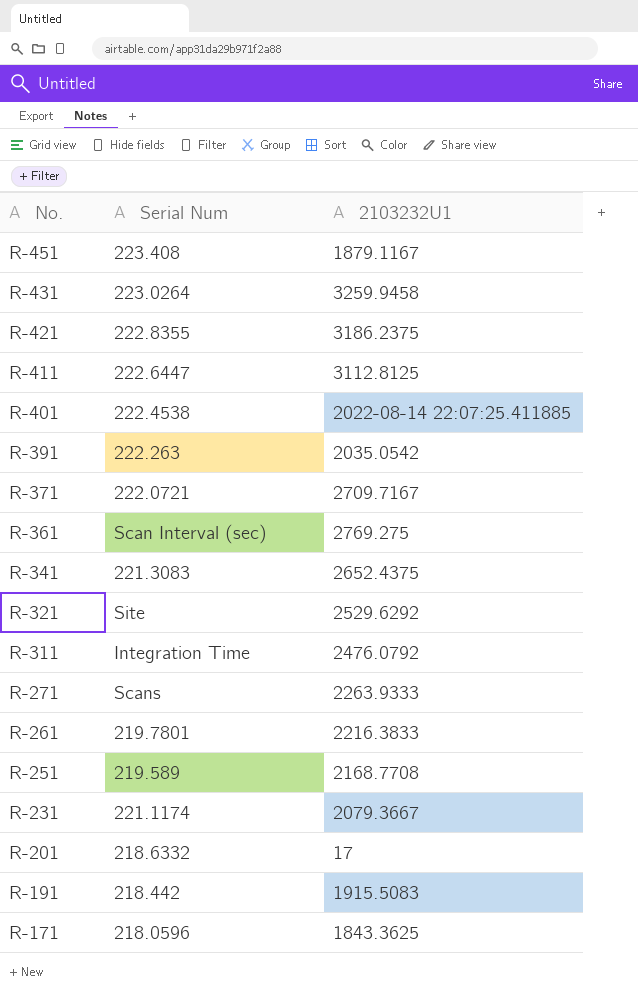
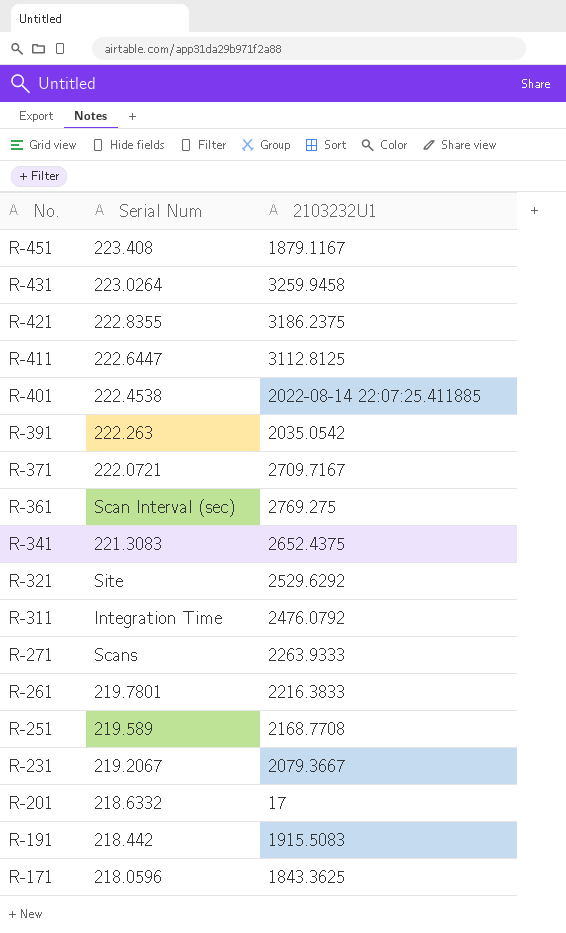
R-231 | Serial Num: 221.1174 -> 219.2067

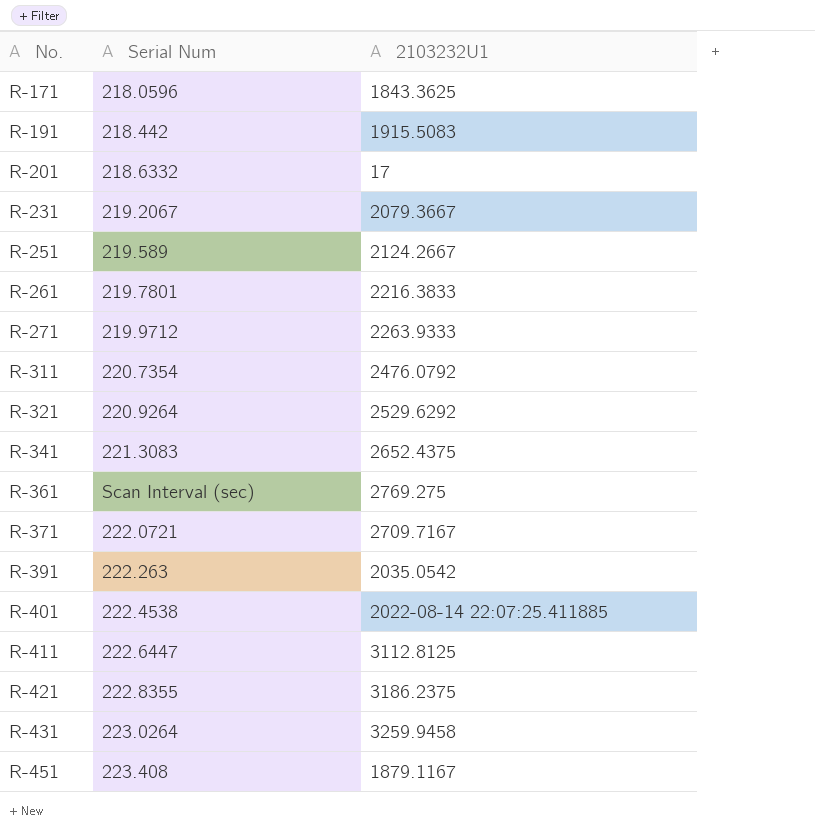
row order: No. descending -> No. ascending
R-251 | 2103232U1: 2168.7708 -> 2124.2667
R-271 | Serial Num: Scans -> 219.9712
R-311 | Serial Num: Integration Time -> 220.7354
R-321 | Serial Num: Site -> 220.9264

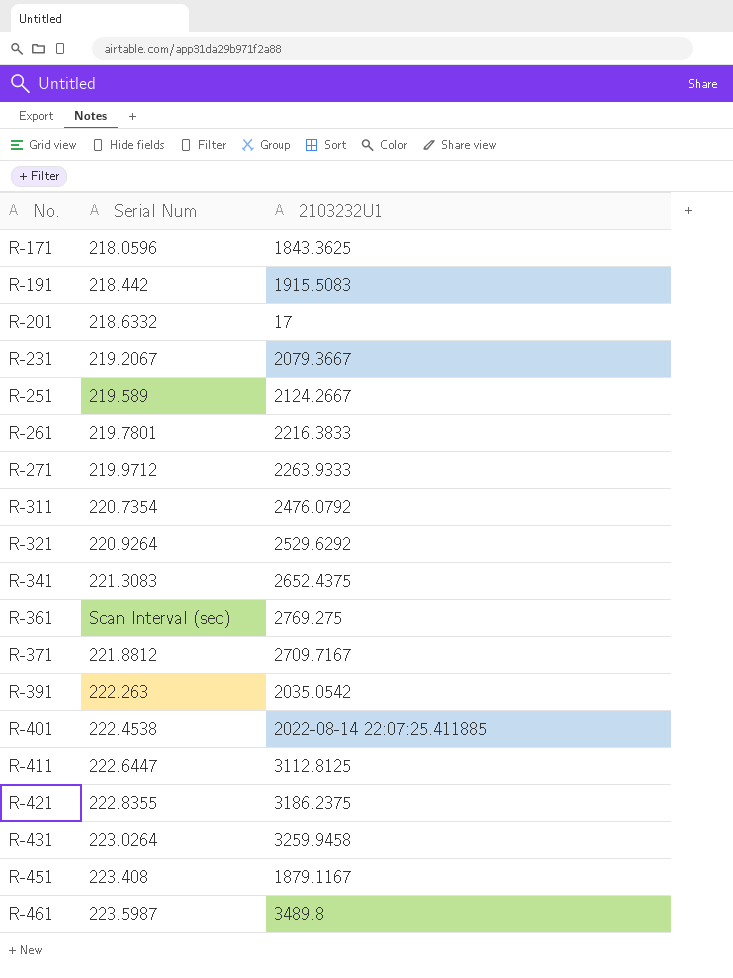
R-371 | Serial Num: 222.0721 -> 221.8812
row R-461: none -> 223.5987 | 3489.8

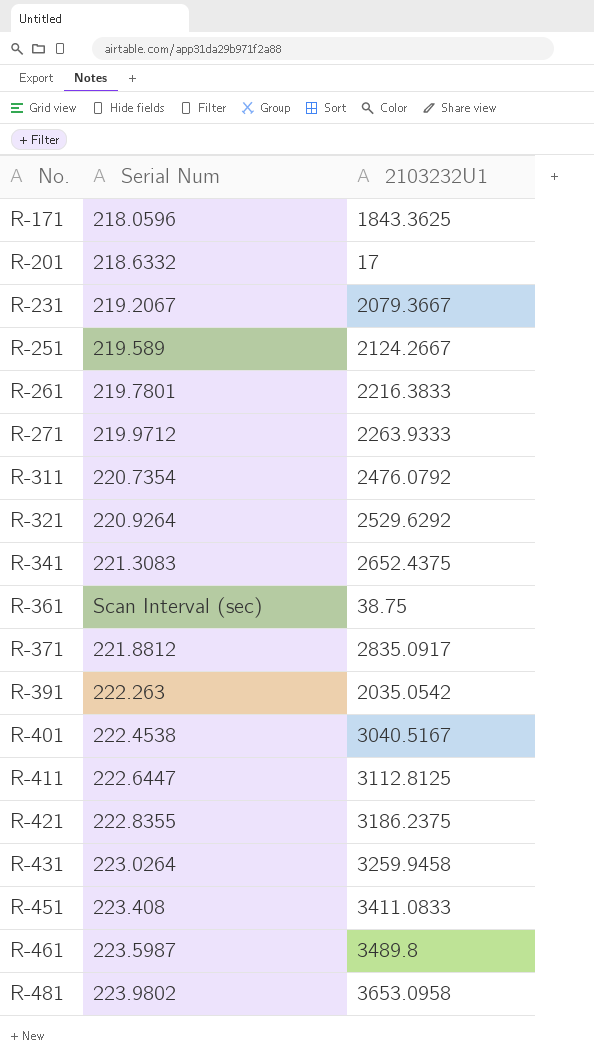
row R-191: 218.442 | 1915.5083 -> none
R-361 | 2103232U1: 2769.275 -> 38.75
R-371 | 2103232U1: 2709.7167 -> 2835.0917
R-401 | 2103232U1: 2022-08-14 22:07:25.411885 -> 3040.5167
R-451 | 2103232U1: 1879.1167 -> 3411.0833
row R-481: none -> 223.9802 | 3653.0958

